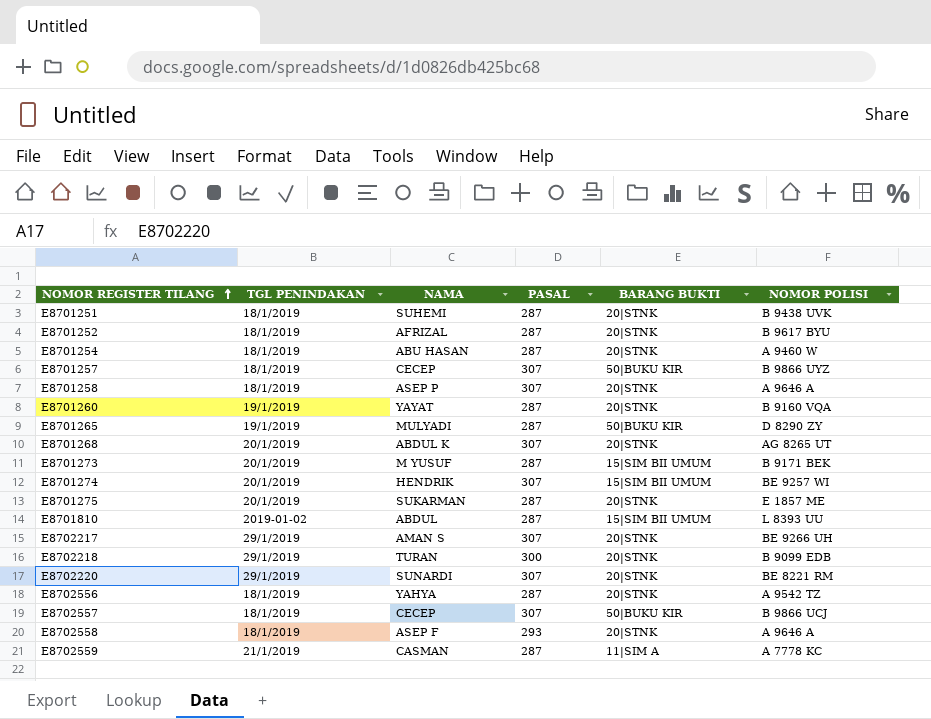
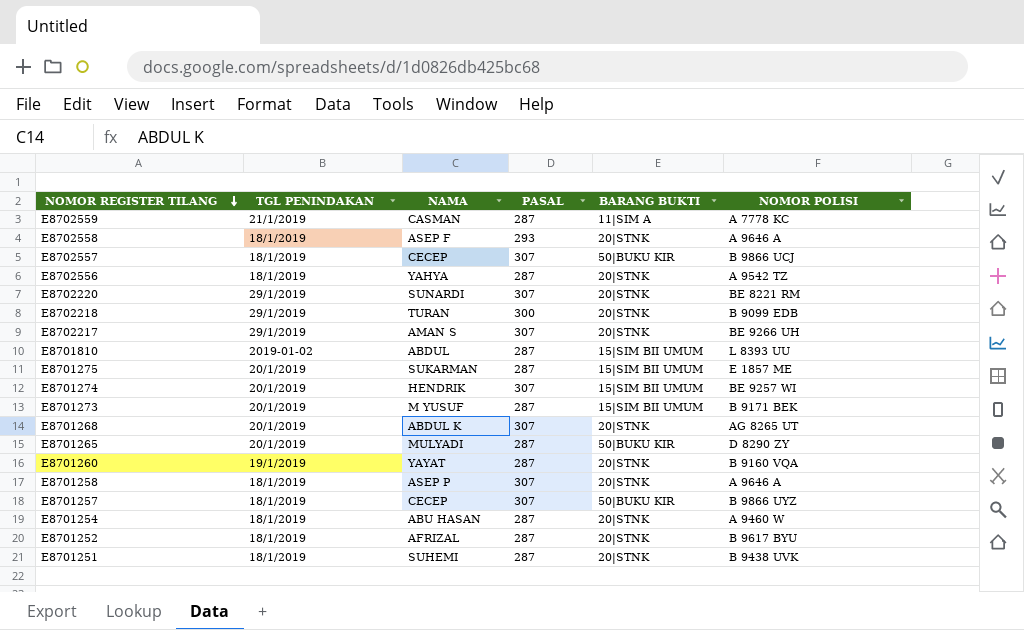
row order: NOMOR REGISTER TILANG ascending -> NOMOR REGISTER TILANG descending
E8701275 | BARANG BUKTI: 20|STNK -> 15|SIM BII UMUM
E8701265 | TGL PENINDAKAN: 19/1/2019 -> 20/1/2019

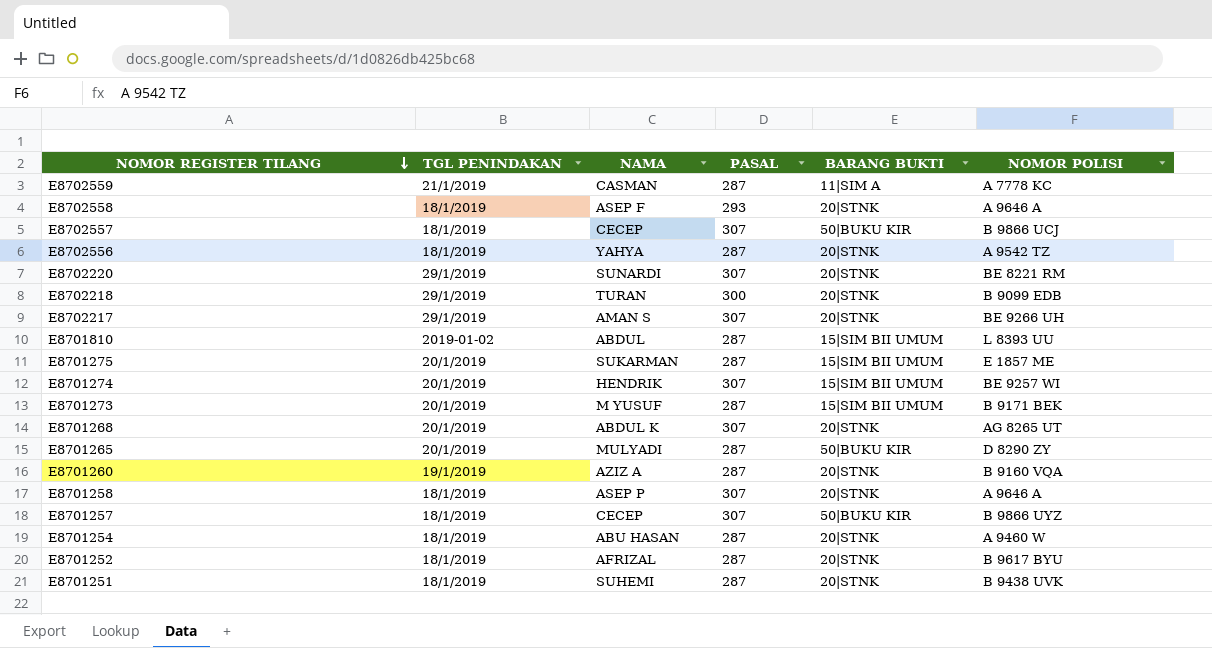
E8701260 | NAMA: YAYAT -> AZIZ A

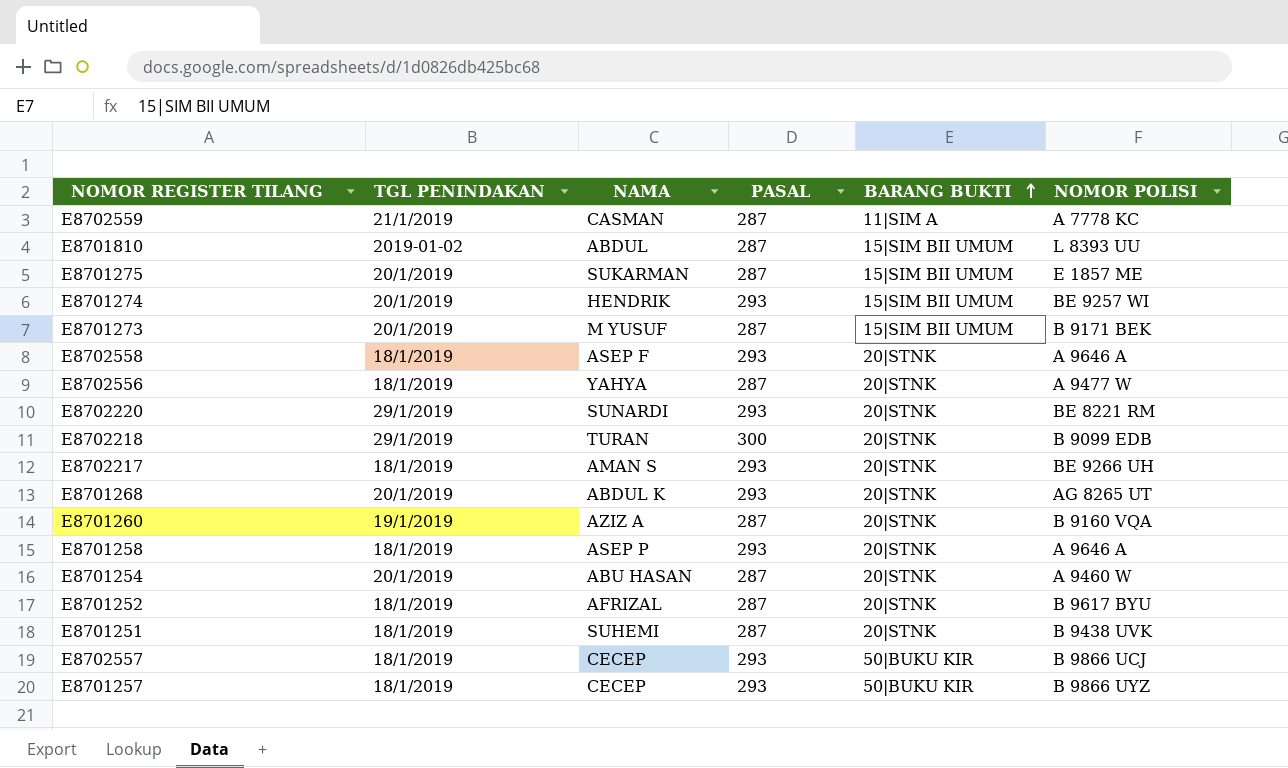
row order: NOMOR REGISTER TILANG descending -> BARANG BUKTI ascending
row E8701265: 20/1/2019 | MULYADI | 287 | 50|BUKU KIR | D 8290 ZY -> none
E8701274 | PASAL: 307 -> 293
E8702556 | NOMOR POLISI: A 9542 TZ -> A 9477 W
E8702220 | PASAL: 307 -> 293
E8702217 | TGL PENINDAKAN: 29/1/2019 -> 18/1/2019
E8702217 | PASAL: 307 -> 293
E8701268 | PASAL: 307 -> 293
E8701258 | PASAL: 307 -> 293
E8701254 | TGL PENINDAKAN: 18/1/2019 -> 20/1/2019
E8702557 | PASAL: 307 -> 293
E8701257 | PASAL: 307 -> 293

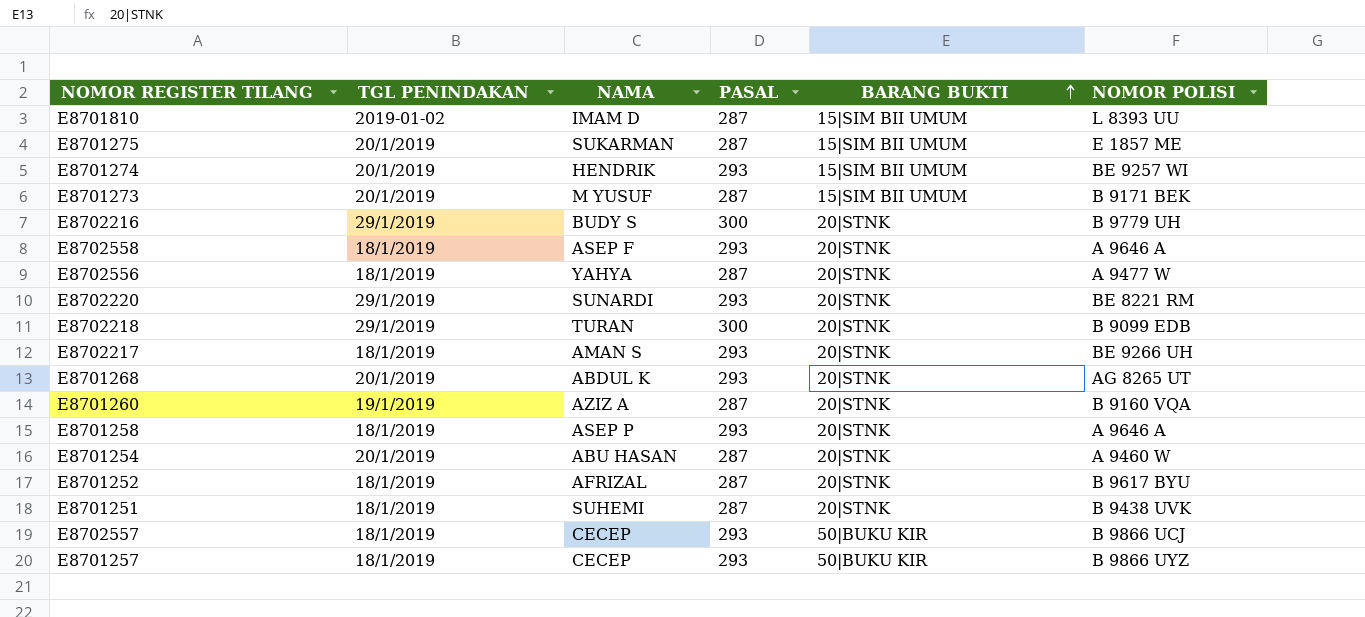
row E8702559: 21/1/2019 | CASMAN | 287 | 11|SIM A | A 7778 KC -> none
E8701810 | NAMA: ABDUL -> IMAM D
row E8702216: none -> 29/1/2019 | BUDY S | 300 | 20|STNK | B 9779 UH

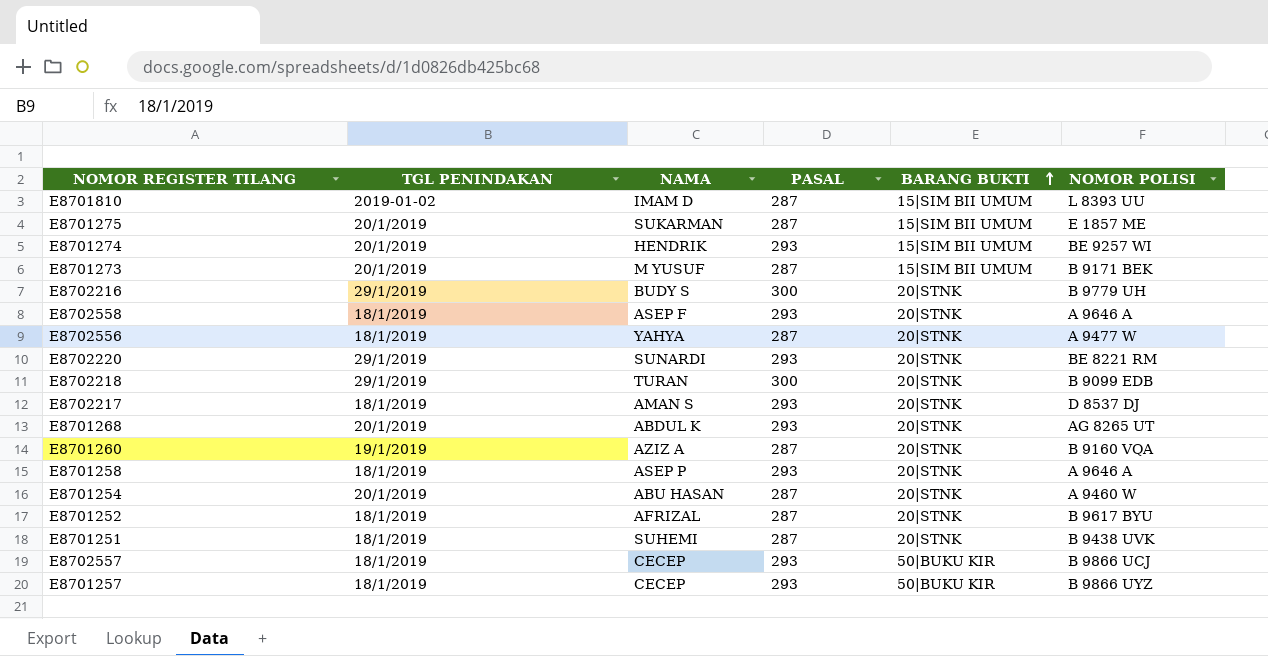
E8702217 | NOMOR POLISI: BE 9266 UH -> D 8537 DJ

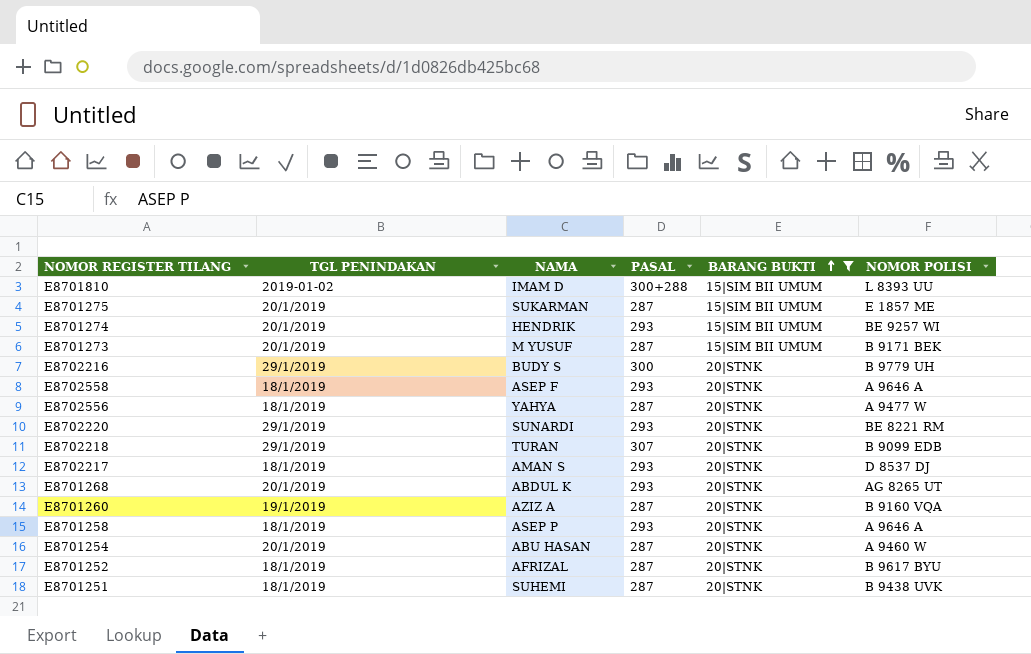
filter: none -> BARANG BUKTI != 50|BUKU KIR
E8701810 | PASAL: 287 -> 300+288
E8702218 | PASAL: 300 -> 307

